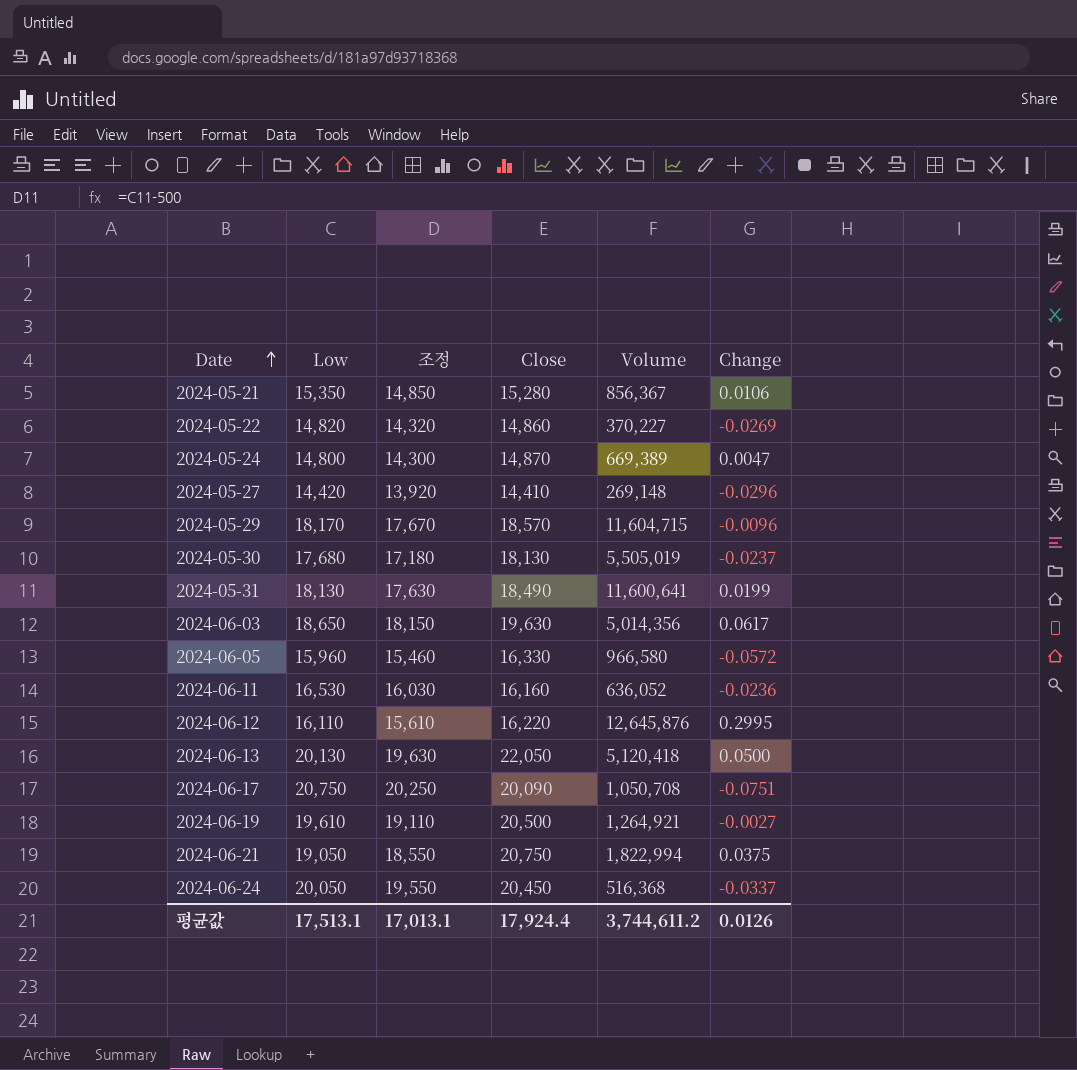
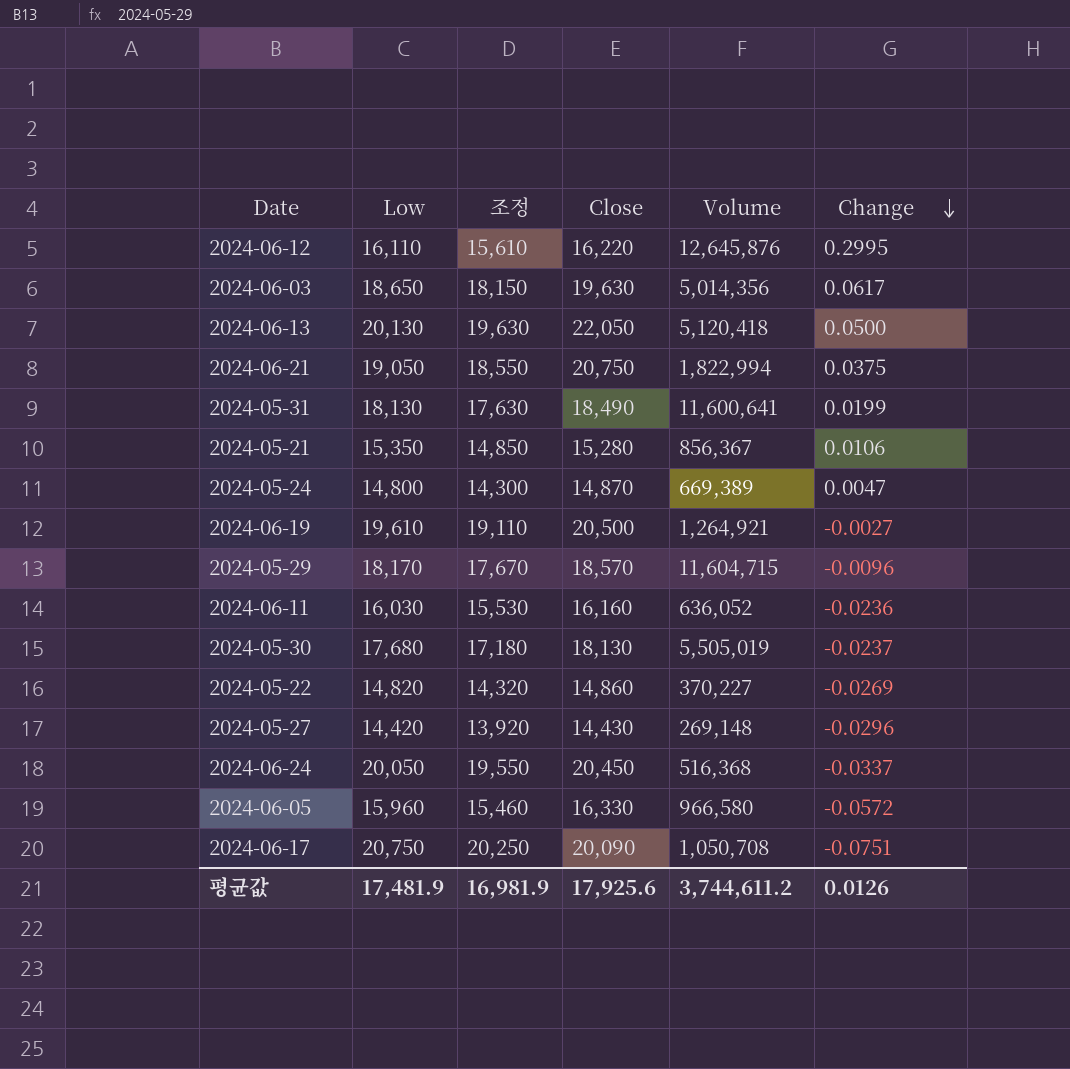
row order: Date ascending -> Change descending
2024-06-11 | Low: 16,530 -> 16,030
2024-06-11 | 조정: 16,030 -> 15,530
2024-05-27 | Close: 14,410 -> 14,430
평균값 | Low: 17,513.1 -> 17,481.9
평균값 | 조정: 17,013.1 -> 16,981.9
평균값 | Close: 17,924.4 -> 17,925.6

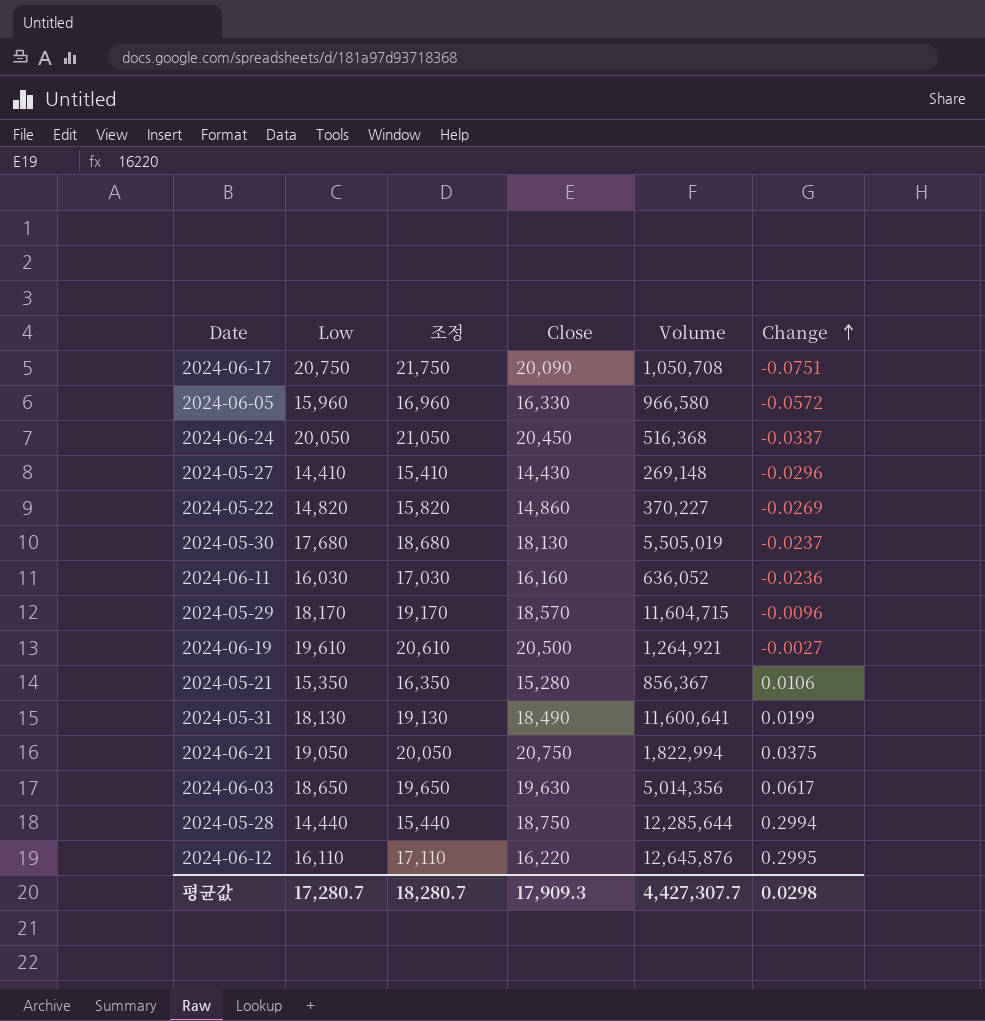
row order: Change descending -> Change ascending
column 조정 | formula: [Low] - 500 -> [Low] + 1000
row 2024-06-13: 20,130 | 19,630 | 22,050 | 5,120,418 | 0.0500 -> none
row 2024-05-24: 14,800 | 14,300 | 14,870 | 669,389 | 0.0047 -> none
2024-05-27 | Low: 14,420 -> 14,410
row 2024-05-28: none -> 14,440 | 15,440 | 18,750 | 12,285,644 | 0.2994
평균값 | Low: 17,481.9 -> 17,280.7
평균값 | 조정: 16,981.9 -> 18,280.7
평균값 | Close: 17,925.6 -> 17,909.3
평균값 | Volume: 3,744,611.2 -> 4,427,307.7
평균값 | Change: 0.0126 -> 0.0298

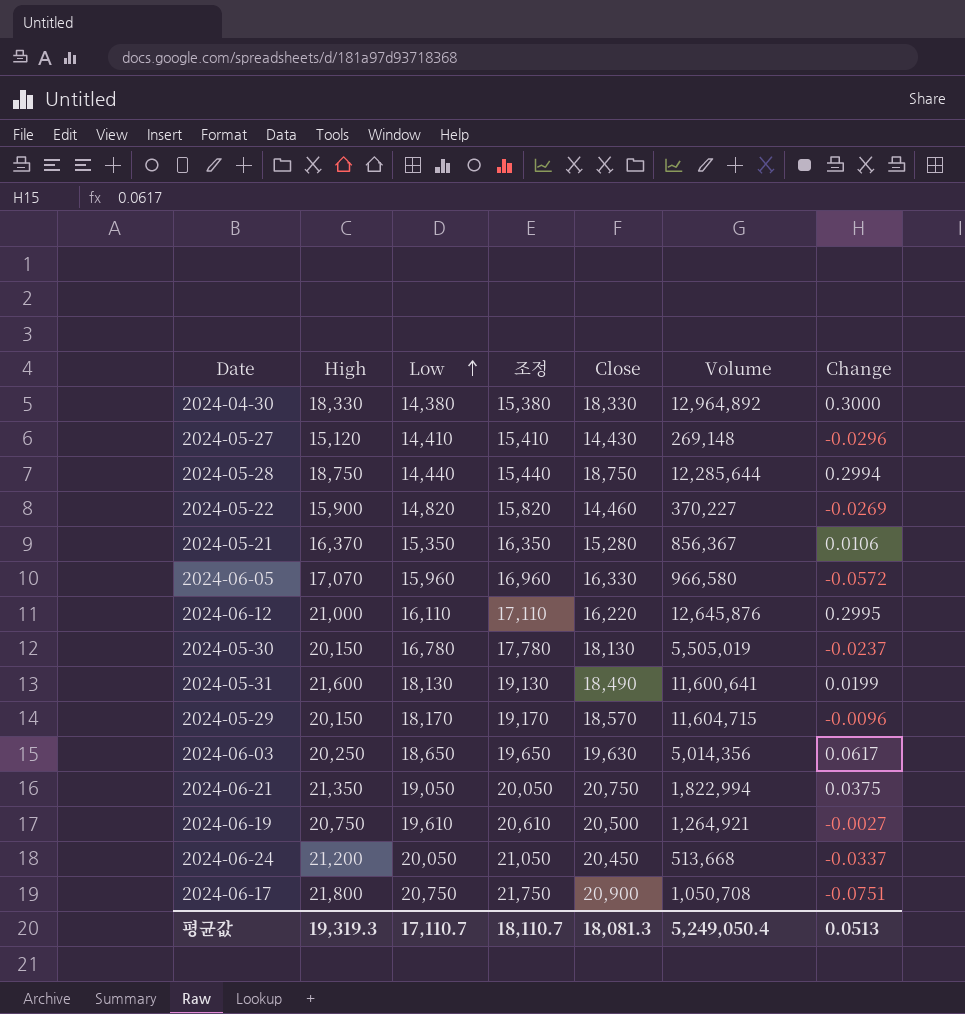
row order: Change ascending -> Low ascending
column High | position: none -> 2
row 2024-06-11: 16,030 | 17,030 | 16,160 | 636,052 | -0.0236 -> none
row 2024-04-30: none -> 18,330 | 14,380 | 15,380 | 18,330 | 12,964,892 | 0.3000
2024-05-22 | Close: 14,860 -> 14,460
2024-05-30 | Low: 17,680 -> 16,780
2024-05-30 | 조정: 18,680 -> 17,780
2024-06-24 | Volume: 516,368 -> 513,668
2024-06-17 | Close: 20,090 -> 20,900
평균값 | Low: 17,280.7 -> 17,110.7
평균값 | 조정: 18,280.7 -> 18,110.7
평균값 | Close: 17,909.3 -> 18,081.3
평균값 | Volume: 4,427,307.7 -> 5,249,050.4
평균값 | Change: 0.0298 -> 0.0513

